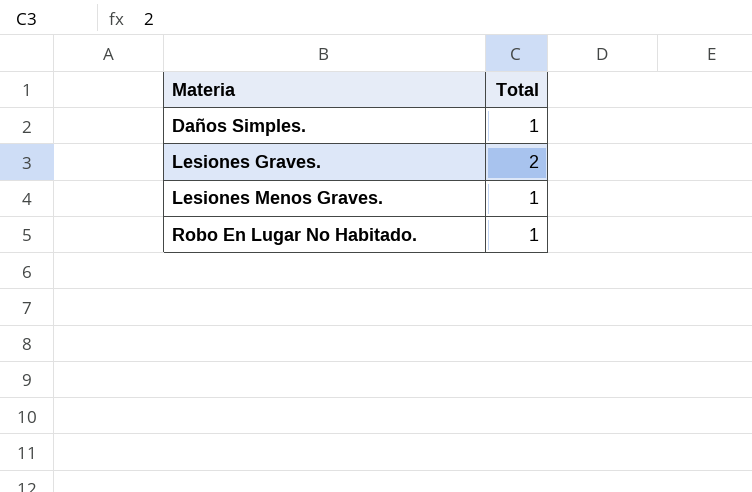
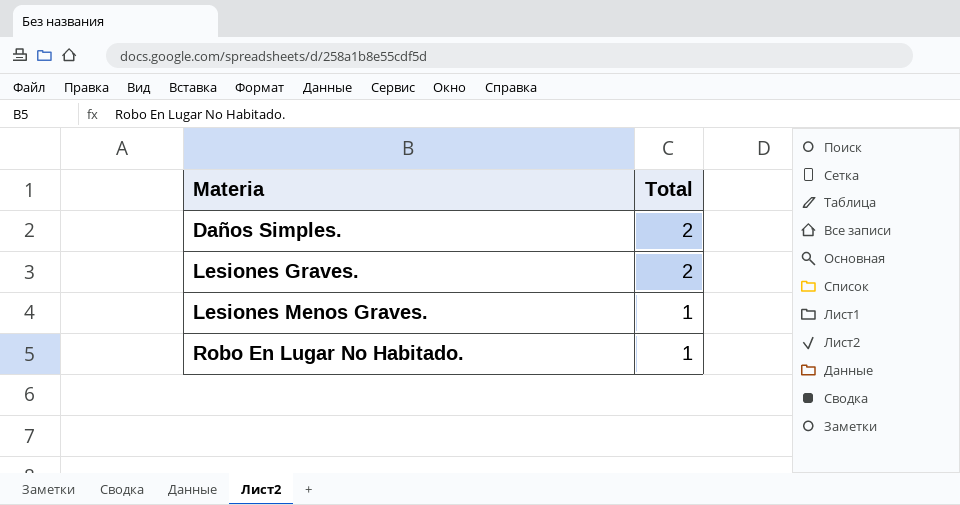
Daños Simples. | Total: 1 -> 2

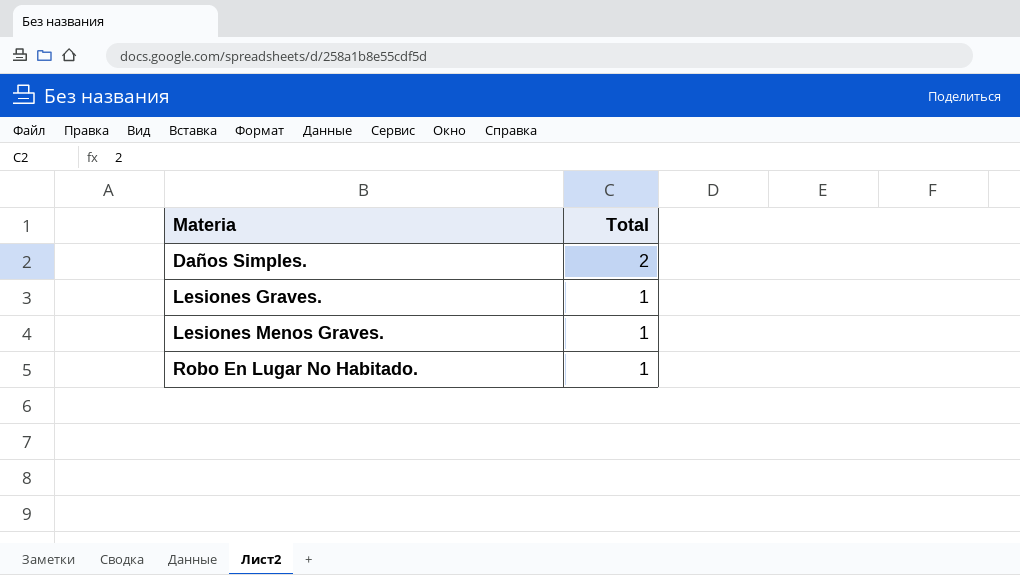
Lesiones Graves. | Total: 2 -> 1

